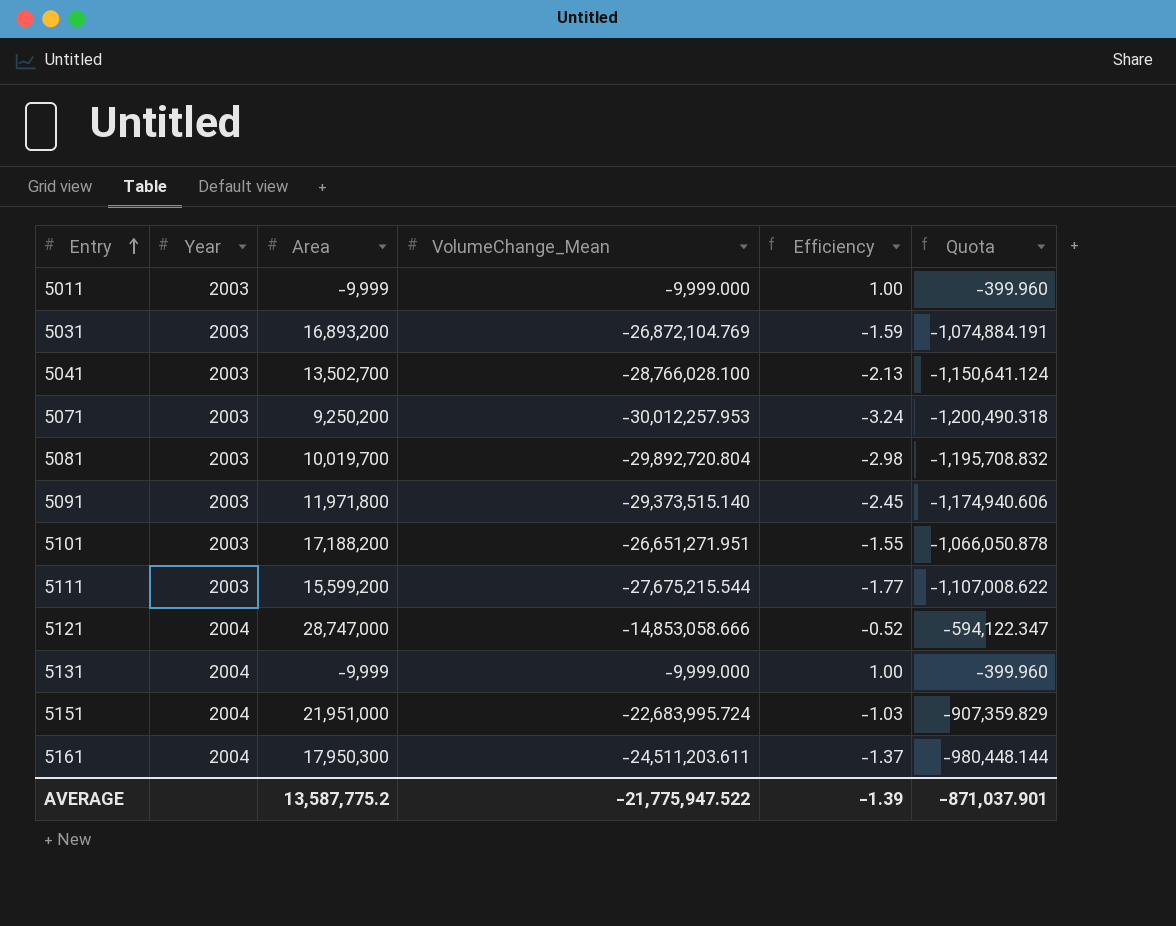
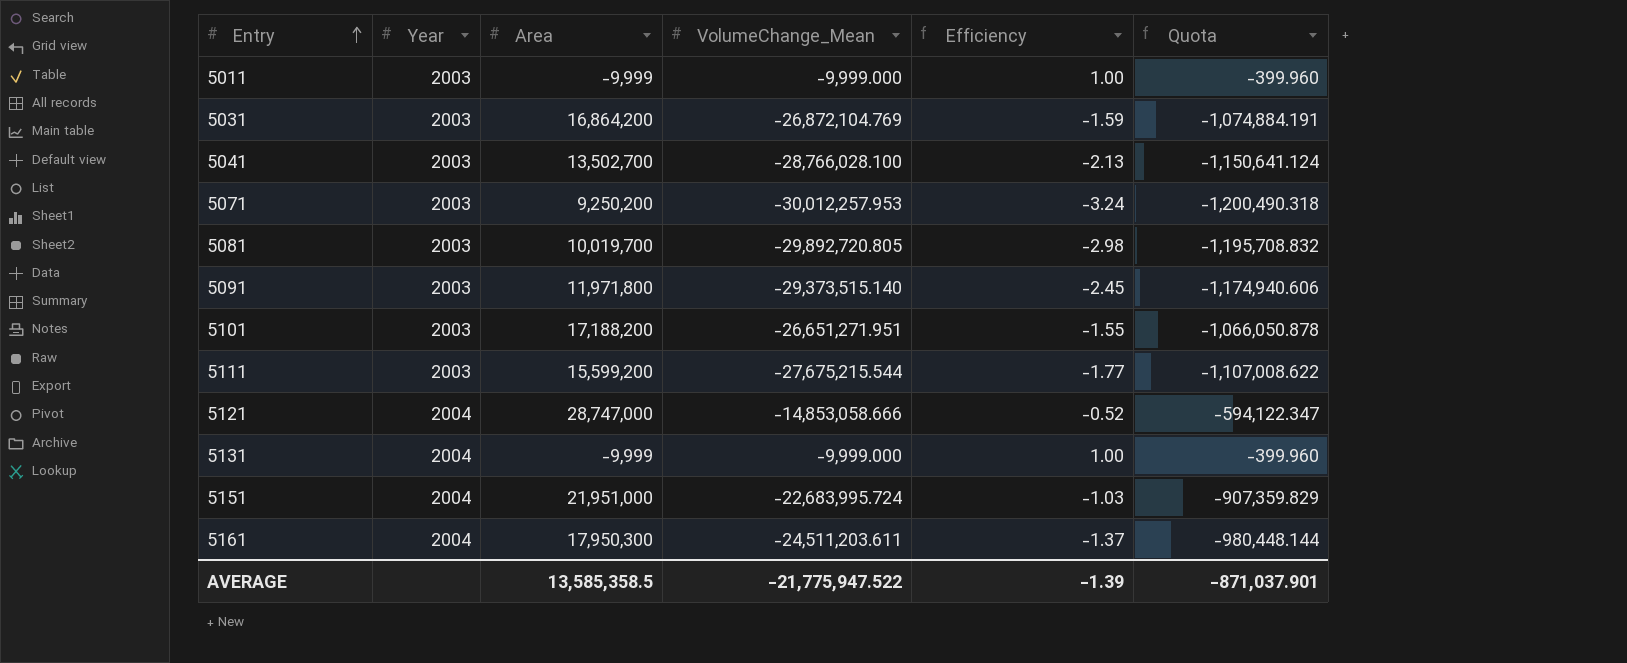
5031 | Area: 16,893,200 -> 16,864,200
5081 | VolumeChange_Mean: -29,892,720.804 -> -29,892,720.805
AVERAGE | Area: 13,587,775.2 -> 13,585,358.5

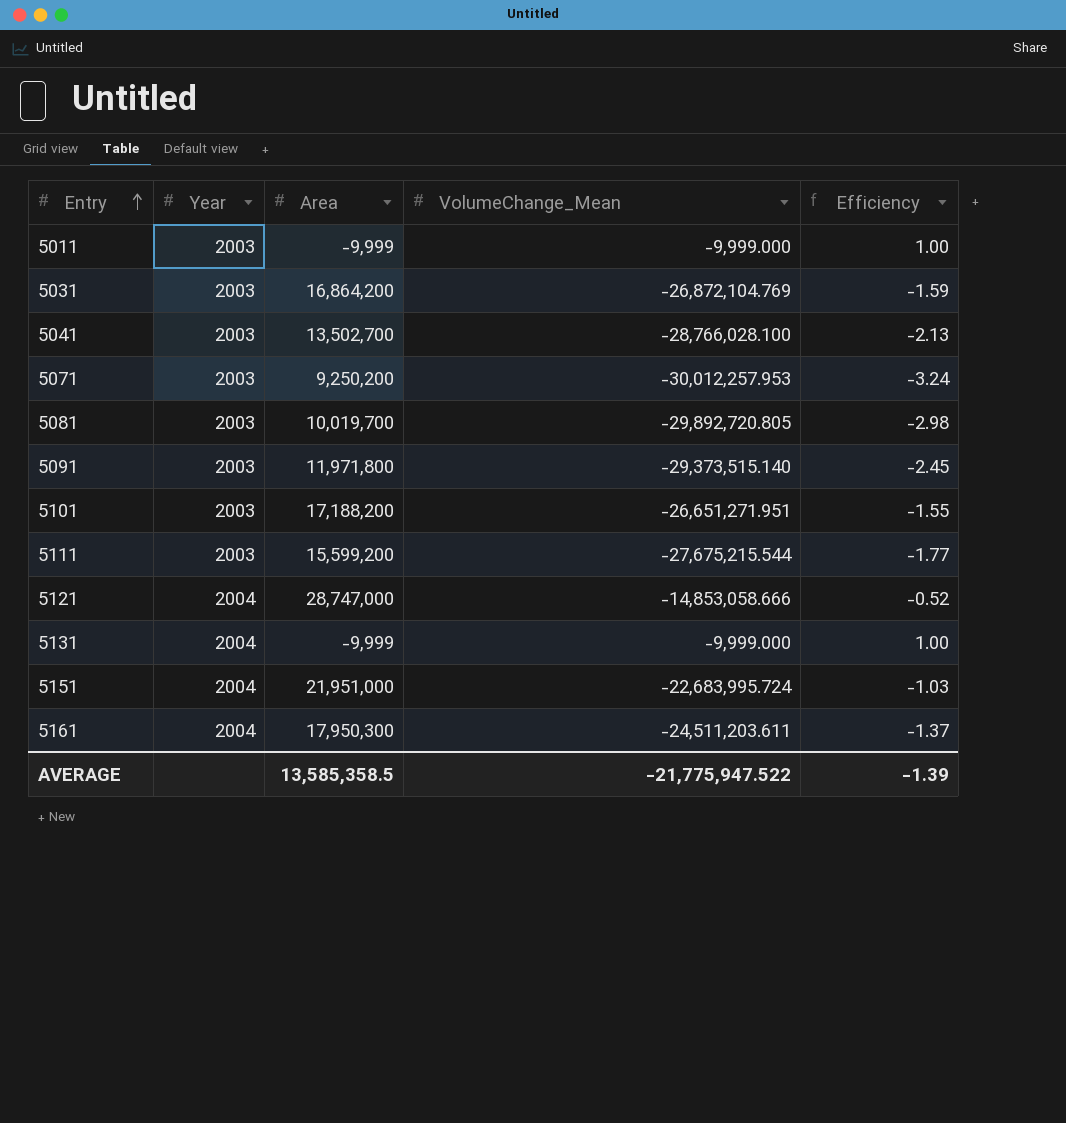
column Quota | formula: [VolumeChange_Mean] * 0.04 -> none

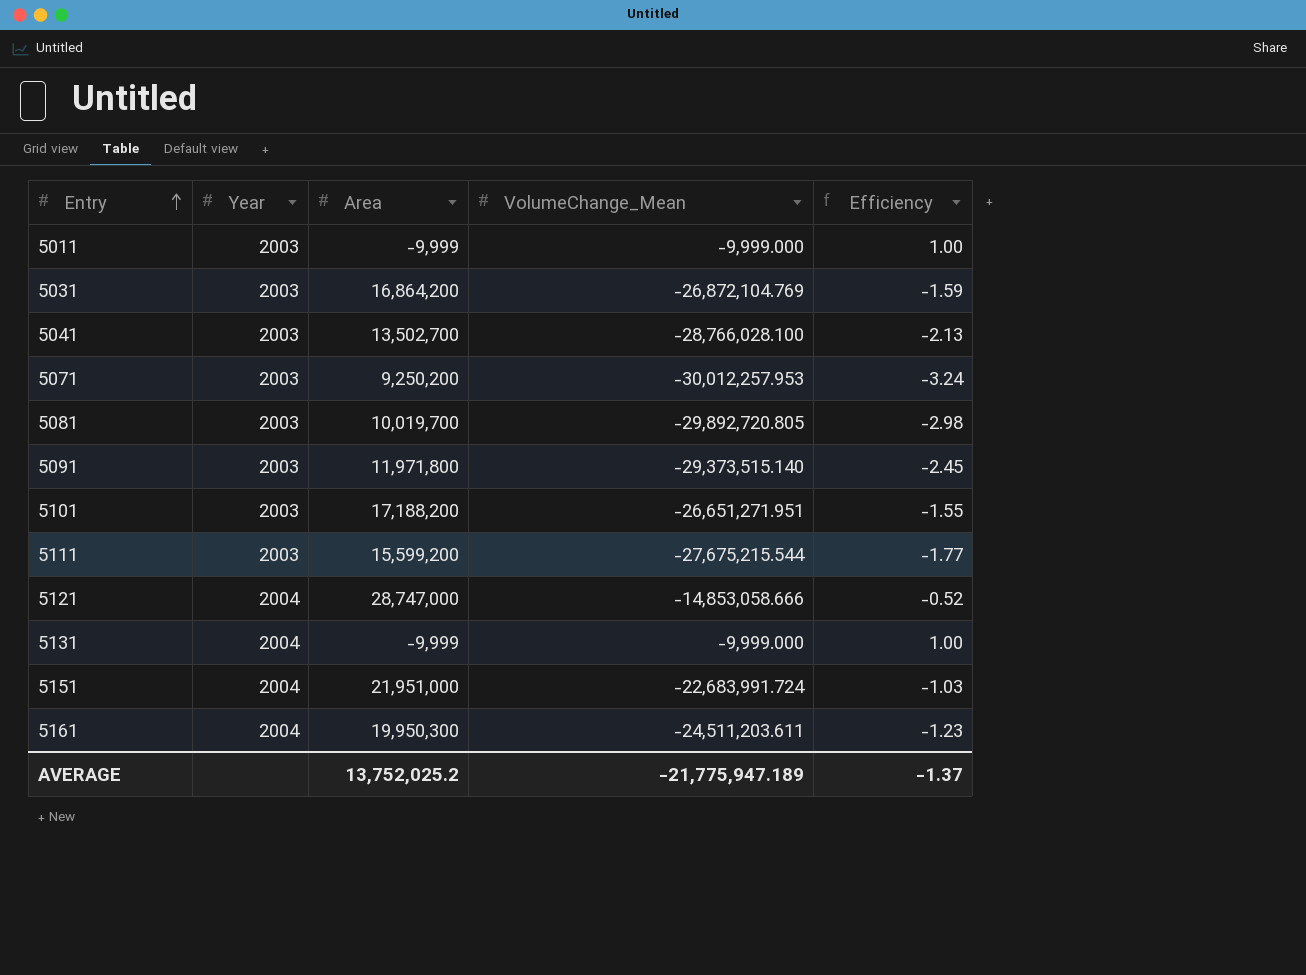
5151 | VolumeChange_Mean: -22,683,995.724 -> -22,683,991.724
5161 | Area: 17,950,300 -> 19,950,300
5161 | Efficiency: -1.37 -> -1.23
AVERAGE | Area: 13,585,358.5 -> 13,752,025.2
AVERAGE | VolumeChange_Mean: -21,775,947.522 -> -21,775,947.189
AVERAGE | Efficiency: -1.39 -> -1.37

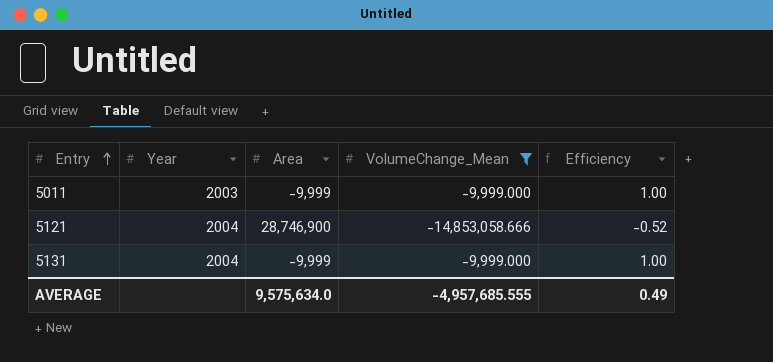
filter: none -> VolumeChange_Mean >= -14,853,058.666
5121 | Area: 28,747,000 -> 28,746,900
AVERAGE | Area: 13,752,025.2 -> 9,575,634.0
AVERAGE | VolumeChange_Mean: -21,775,947.189 -> -4,957,685.555
AVERAGE | Efficiency: -1.37 -> 0.49

